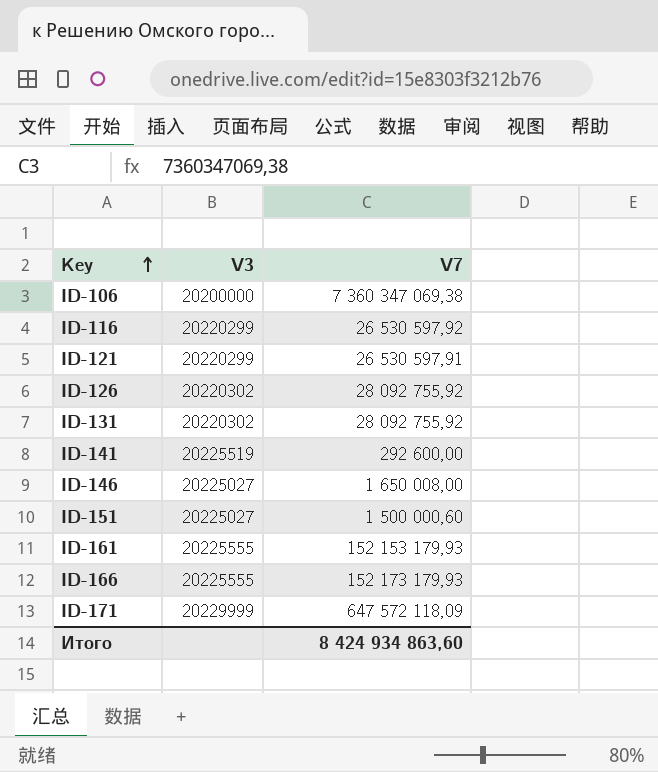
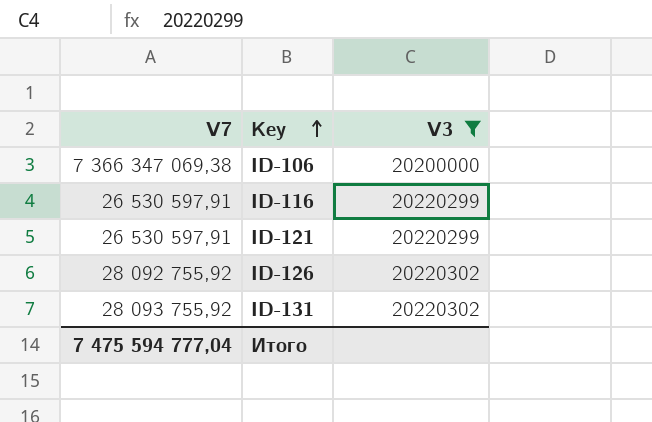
filter: none -> V3 <= 20220302
column V7 | position: 3 -> 1
ID-106 | V7: 7 360 347 069,38 -> 7 366 347 069,38
ID-116 | V7: 26 530 597,92 -> 26 530 597,91
ID-131 | V7: 28 092 755,92 -> 28 093 755,92
Итого | V7: 8 424 934 863,60 -> 7 475 594 777,04

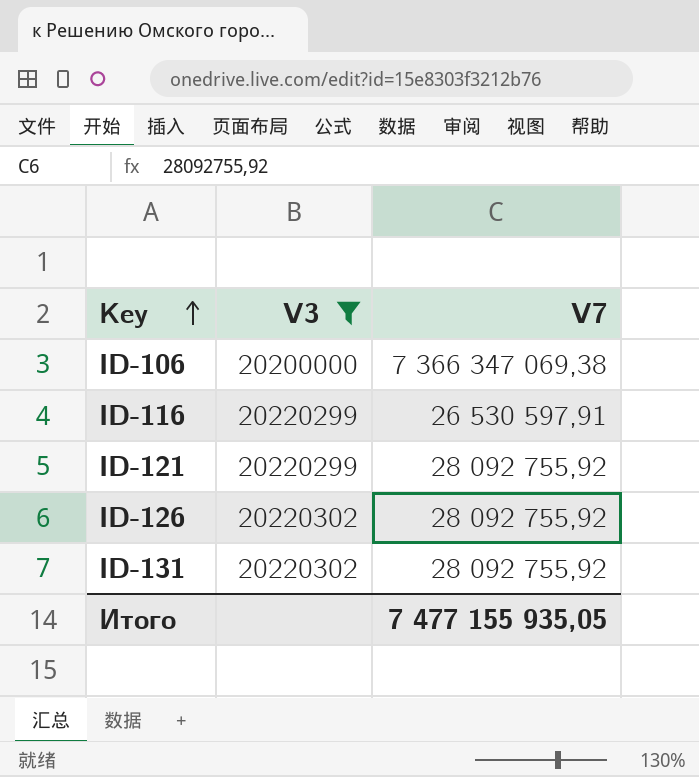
column V7 | position: 1 -> 3
ID-121 | V7: 26 530 597,91 -> 28 092 755,92
ID-131 | V7: 28 093 755,92 -> 28 092 755,92
Итого | V7: 7 475 594 777,04 -> 7 477 155 935,05

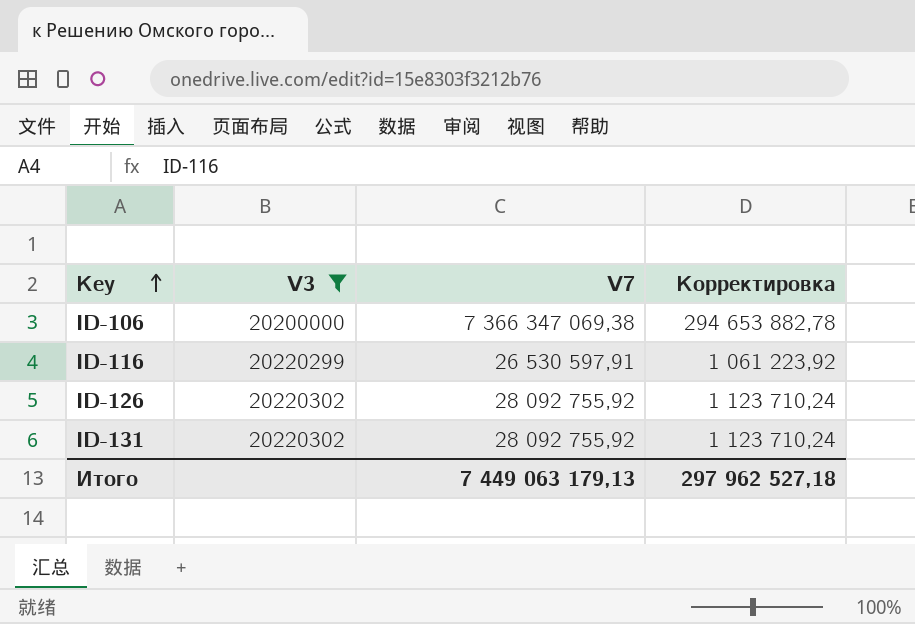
column Корректировка | formula: none -> [V7] * 0,04
row ID-121: 20220299 | 28 092 755,92 -> none
Итого | V7: 7 477 155 935,05 -> 7 449 063 179,13

